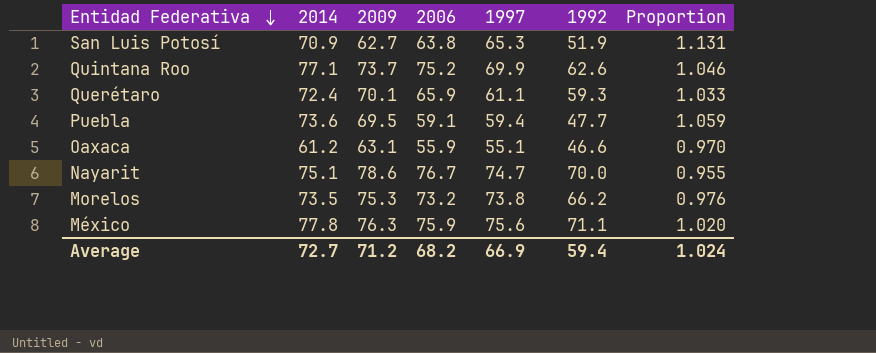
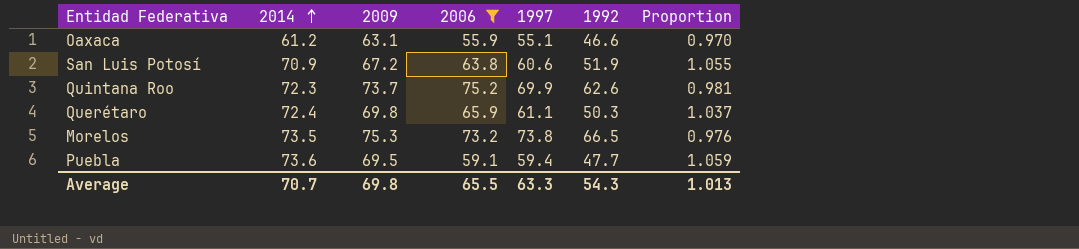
filter: none -> 2006 <= 75.2
row order: Entidad Federativa descending -> 2014 ascending
San Luis Potosí | 2009: 62.7 -> 67.2
San Luis Potosí | 1997: 65.3 -> 60.6
San Luis Potosí | Proportion: 1.131 -> 1.055
Quintana Roo | 2014: 77.1 -> 72.3
Quintana Roo | Proportion: 1.046 -> 0.981
Querétaro | 2009: 70.1 -> 69.8
Querétaro | 1992: 59.3 -> 50.3
Querétaro | Proportion: 1.033 -> 1.037
Morelos | 1992: 66.2 -> 66.5
Average | 2014: 72.7 -> 70.7
Average | 2009: 71.2 -> 69.8
Average | 2006: 68.2 -> 65.5
Average | 1997: 66.9 -> 63.3
Average | 1992: 59.4 -> 54.3
Average | Proportion: 1.024 -> 1.013

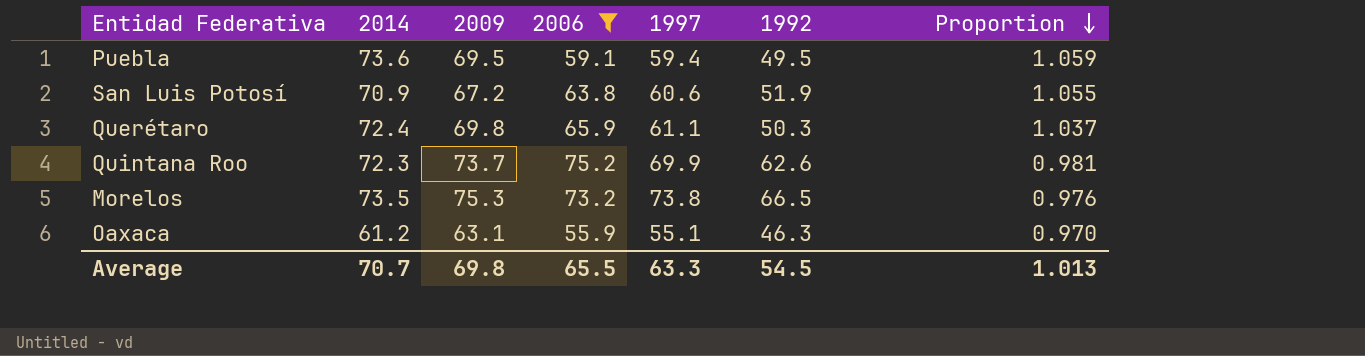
row order: 2014 ascending -> Proportion descending
Puebla | 1992: 47.7 -> 49.5
Oaxaca | 1992: 46.6 -> 46.3
Average | 1992: 54.3 -> 54.5

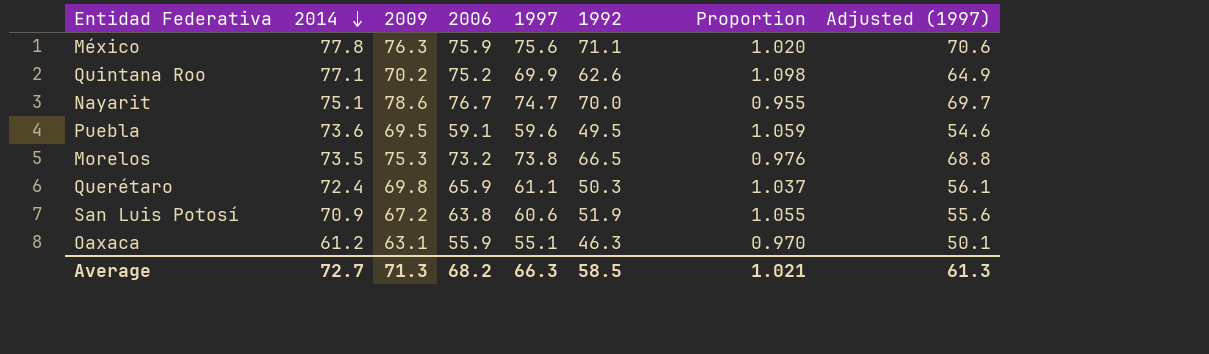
filter: 2006 <= 75.2 -> none
row order: Proportion descending -> 2014 descending
column Adjusted (1997) | formula: none -> [1997] - 5
Quintana Roo | 2014: 72.3 -> 77.1
Quintana Roo | 2009: 73.7 -> 70.2
Quintana Roo | Proportion: 0.981 -> 1.098
Puebla | 1997: 59.4 -> 59.6
Average | 2014: 70.7 -> 72.7
Average | 2009: 69.8 -> 71.3
Average | 2006: 65.5 -> 68.2
Average | 1997: 63.3 -> 66.3
Average | 1992: 54.5 -> 58.5
Average | Proportion: 1.013 -> 1.021

